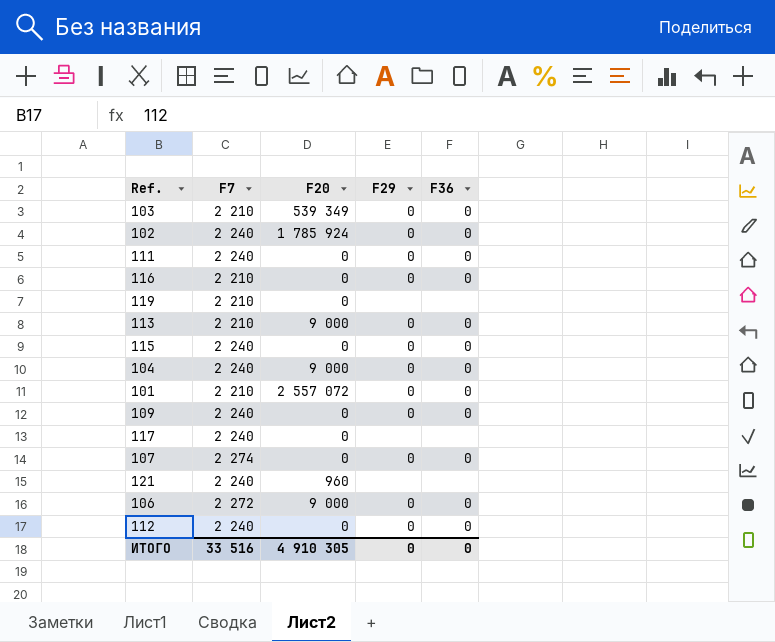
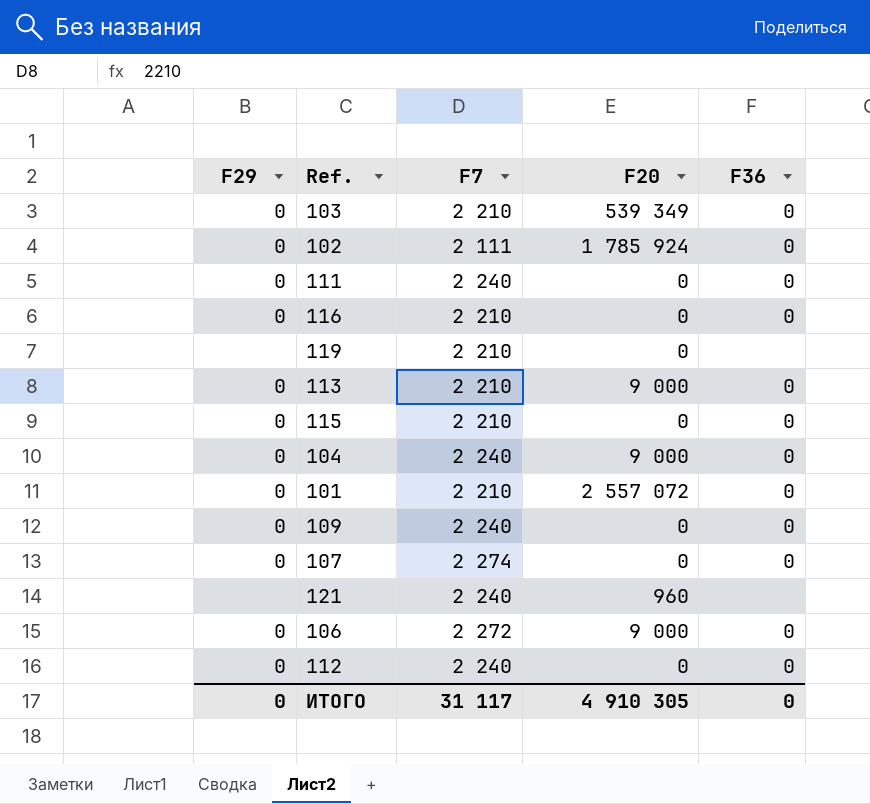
column F29 | position: 4 -> 1
row 117: 2 240 | 0 | none | none -> none
102 | F7: 2 240 -> 2 111
115 | F7: 2 240 -> 2 210
ИТОГО | F7: 33 516 -> 31 117

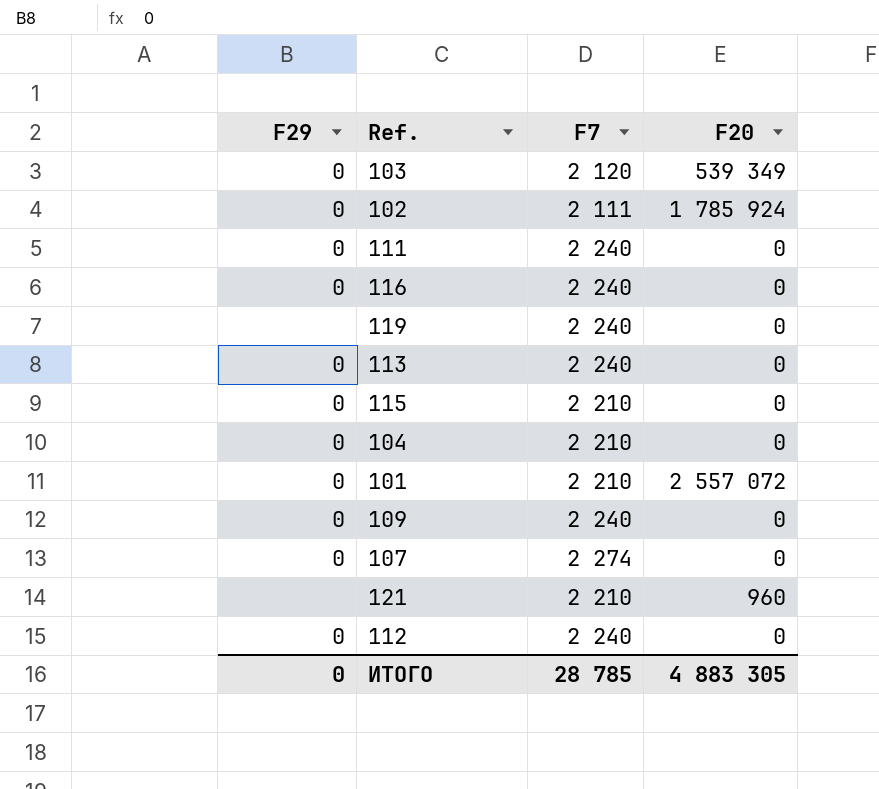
column F36 | position: 5 -> none
row 106: 0 | 2 272 | 9 000 | 0 -> none
103 | F7: 2 210 -> 2 120
116 | F7: 2 210 -> 2 240
119 | F7: 2 210 -> 2 240
113 | F7: 2 210 -> 2 240
113 | F20: 9 000 -> 0
104 | F7: 2 240 -> 2 210
104 | F20: 9 000 -> 0
121 | F7: 2 240 -> 2 210
ИТОГО | F7: 31 117 -> 28 785
ИТОГО | F20: 4 910 305 -> 4 883 305

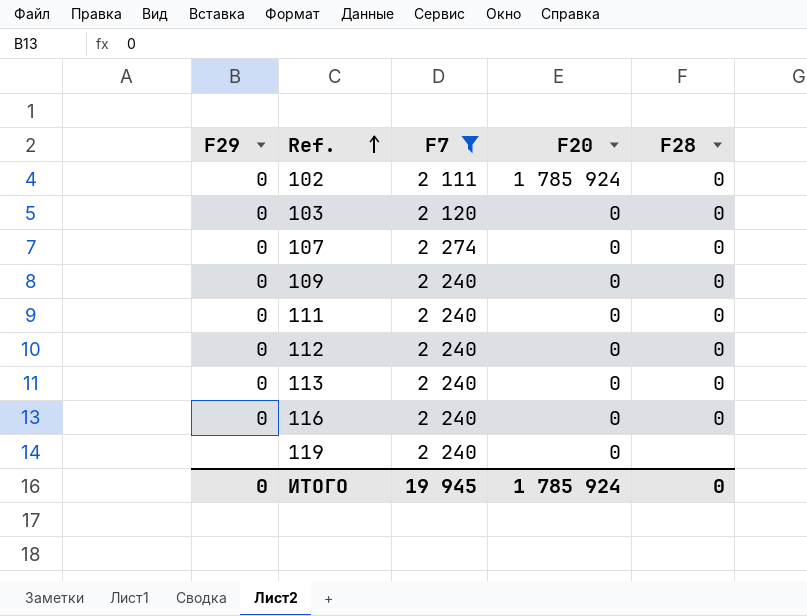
filter: none -> F7 != 2 210
row order: none -> Ref. ascending
column F28 | position: none -> 5
103 | F20: 539 349 -> 0
ИТОГО | F7: 28 785 -> 19 945
ИТОГО | F20: 4 883 305 -> 1 785 924

